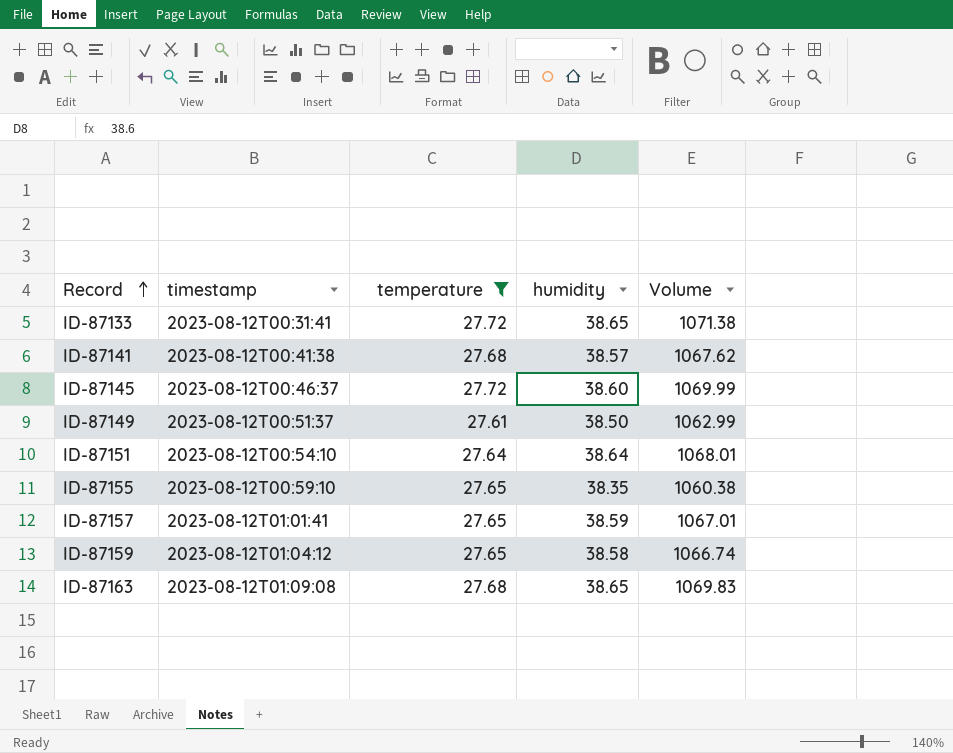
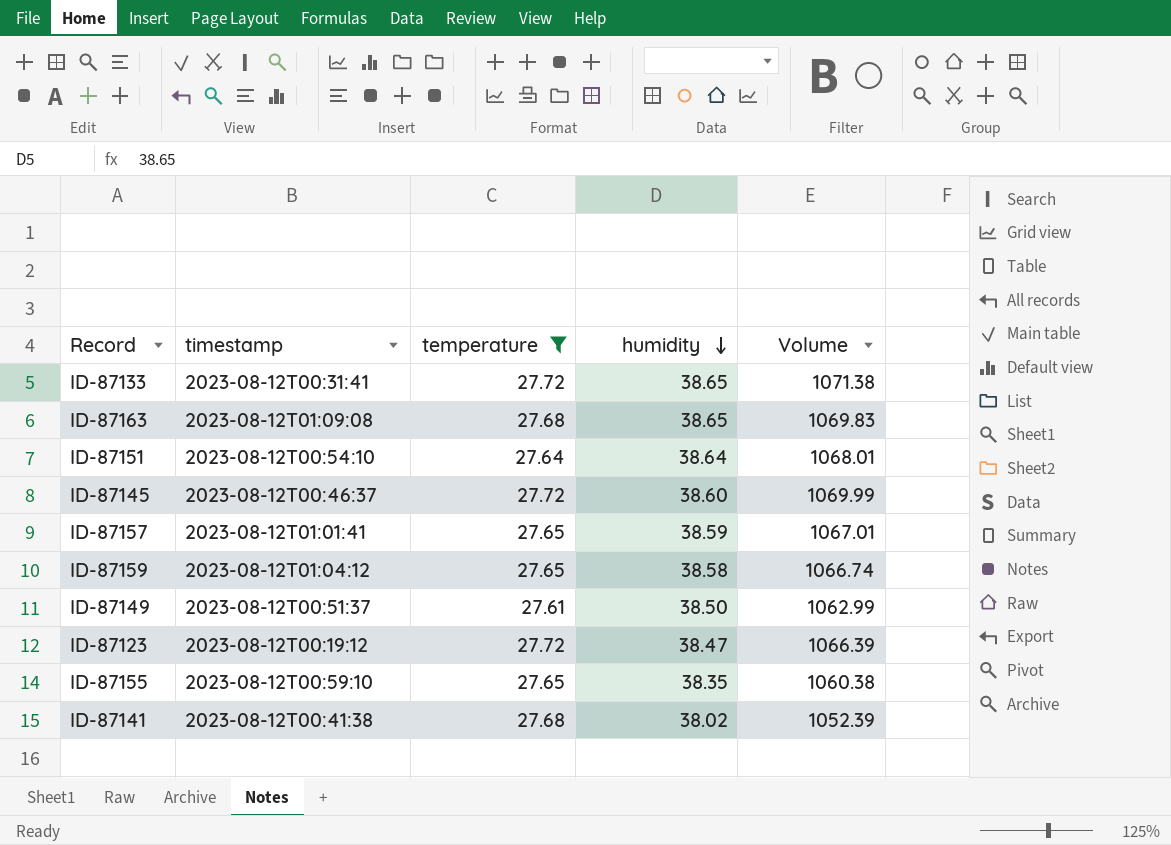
row order: Record ascending -> humidity descending
row ID-87123: none -> 2023-08-12T00:19:12 | 27.72 | 38.47 | 1066.39
ID-87141 | humidity: 38.57 -> 38.02
ID-87141 | Volume: 1067.62 -> 1052.39

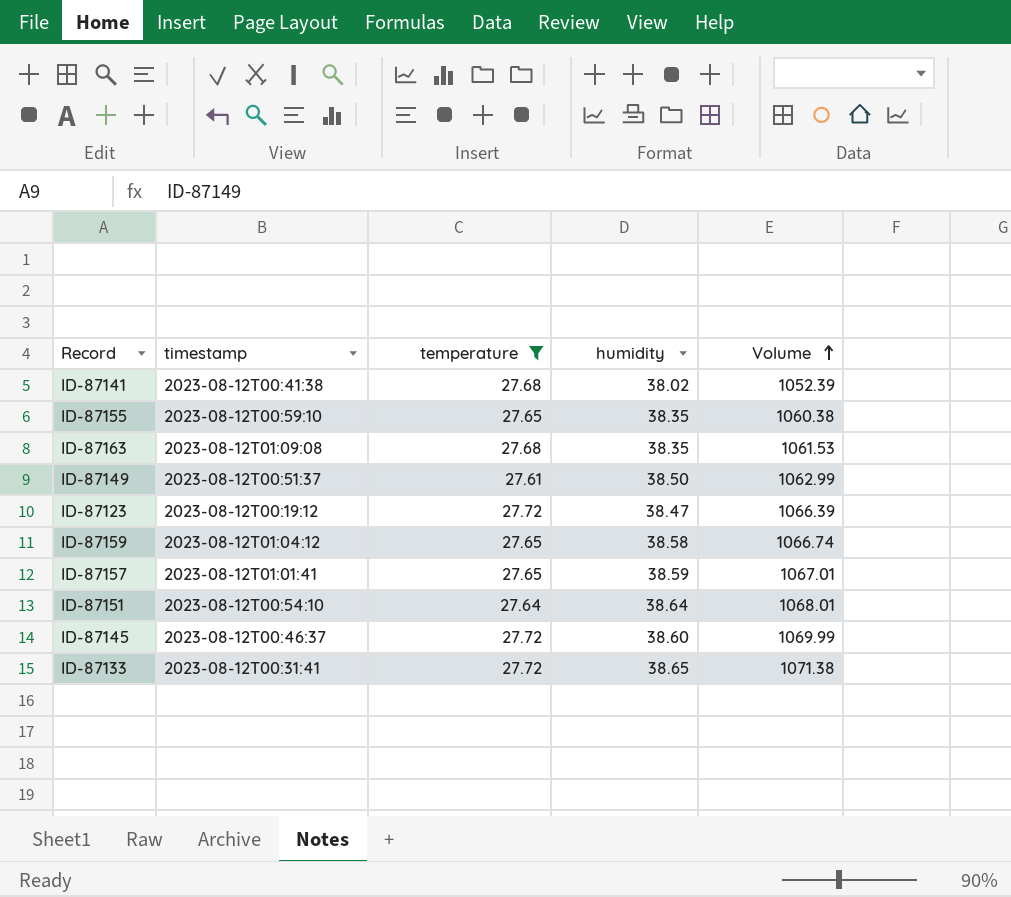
row order: humidity descending -> Volume ascending
ID-87163 | humidity: 38.65 -> 38.35
ID-87163 | Volume: 1069.83 -> 1061.53

